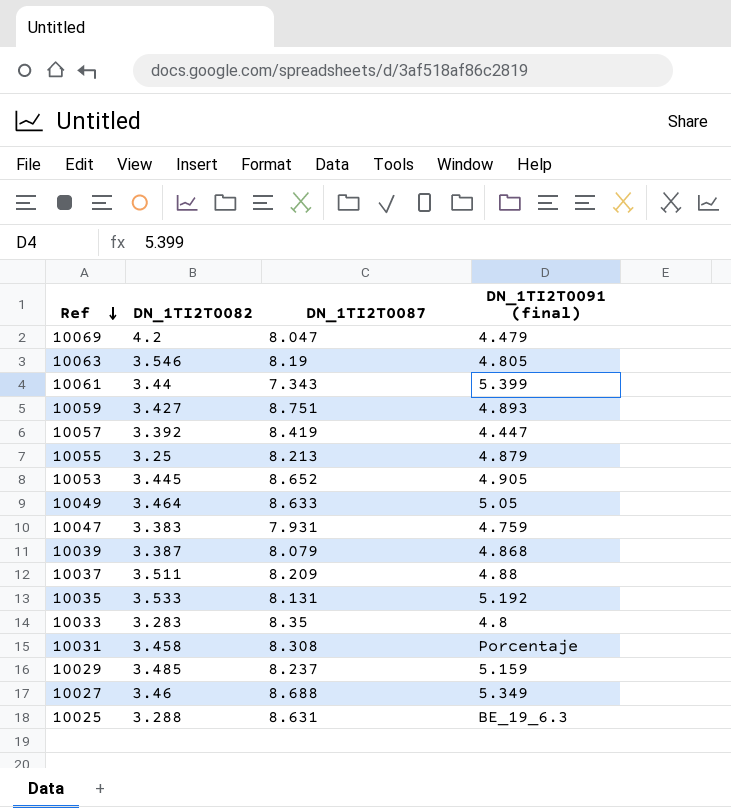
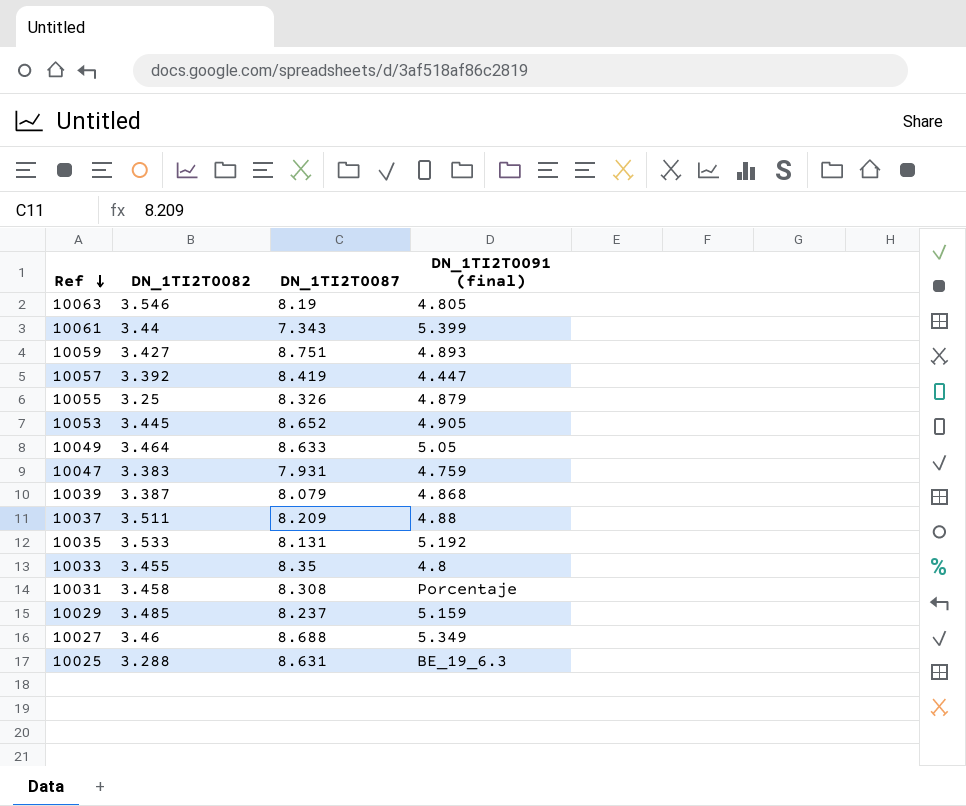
row 10069: 4.2 | 8.047 | 4.479 -> none
10055 | DN_1TI2T0087: 8.213 -> 8.326
10033 | DN_1TI2T0082: 3.283 -> 3.455

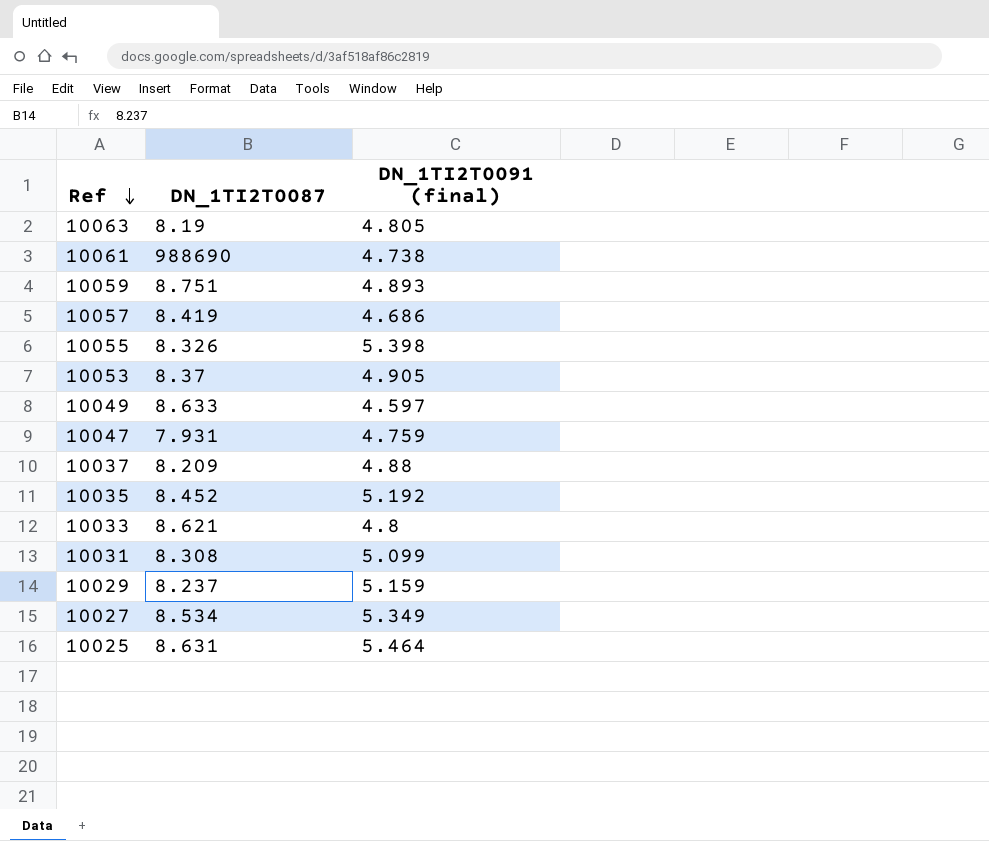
column DN_1TI2T0082 | position: 2 -> none
row 10039: 3.387 | 8.079 | 4.868 -> none
10061 | DN_1TI2T0087: 7.343 -> 988690
10061 | DN_1TI2T0091 (final): 5.399 -> 4.738
10057 | DN_1TI2T0091 (final): 4.447 -> 4.686
10055 | DN_1TI2T0091 (final): 4.879 -> 5.398
10053 | DN_1TI2T0087: 8.652 -> 8.37
10049 | DN_1TI2T0091 (final): 5.05 -> 4.597
10035 | DN_1TI2T0087: 8.131 -> 8.452
10033 | DN_1TI2T0087: 8.35 -> 8.621
10031 | DN_1TI2T0091 (final): Porcentaje -> 5.099
10027 | DN_1TI2T0087: 8.688 -> 8.534
10025 | DN_1TI2T0091 (final): BE_19_6.3 -> 5.464

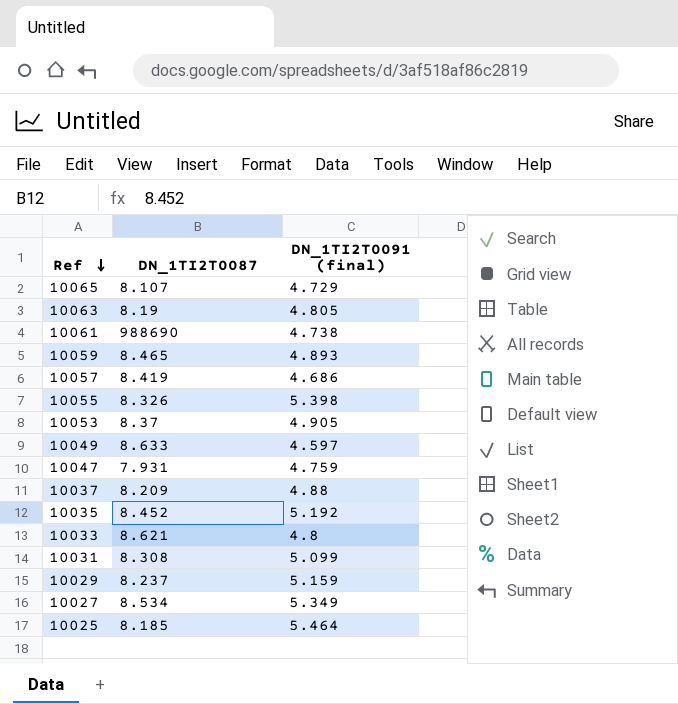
row 10065: none -> 8.107 | 4.729
10059 | DN_1TI2T0087: 8.751 -> 8.465
10025 | DN_1TI2T0087: 8.631 -> 8.185

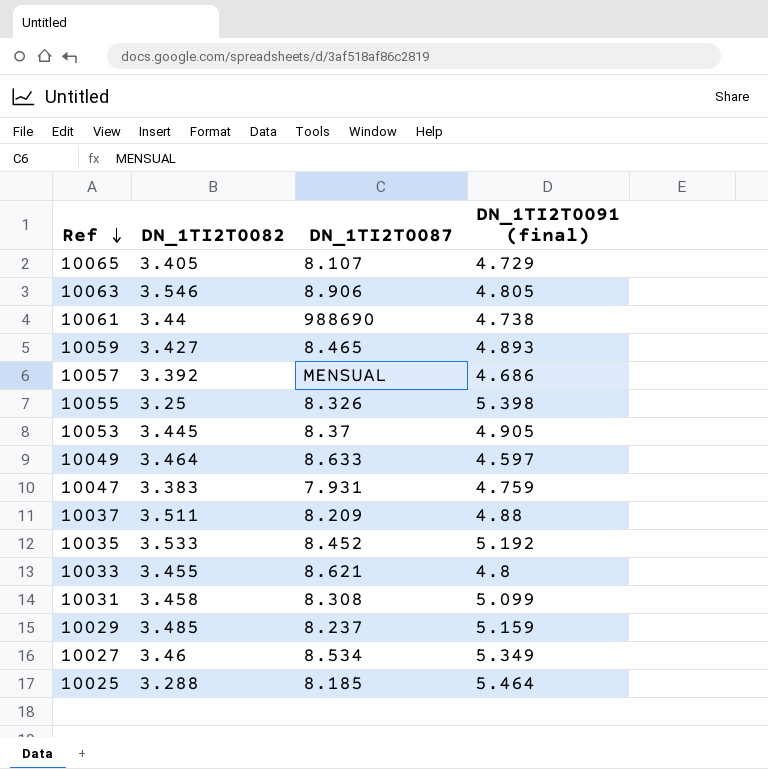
column DN_1TI2T0082 | position: none -> 2
10063 | DN_1TI2T0087: 8.19 -> 8.906
10057 | DN_1TI2T0087: 8.419 -> MENSUAL

